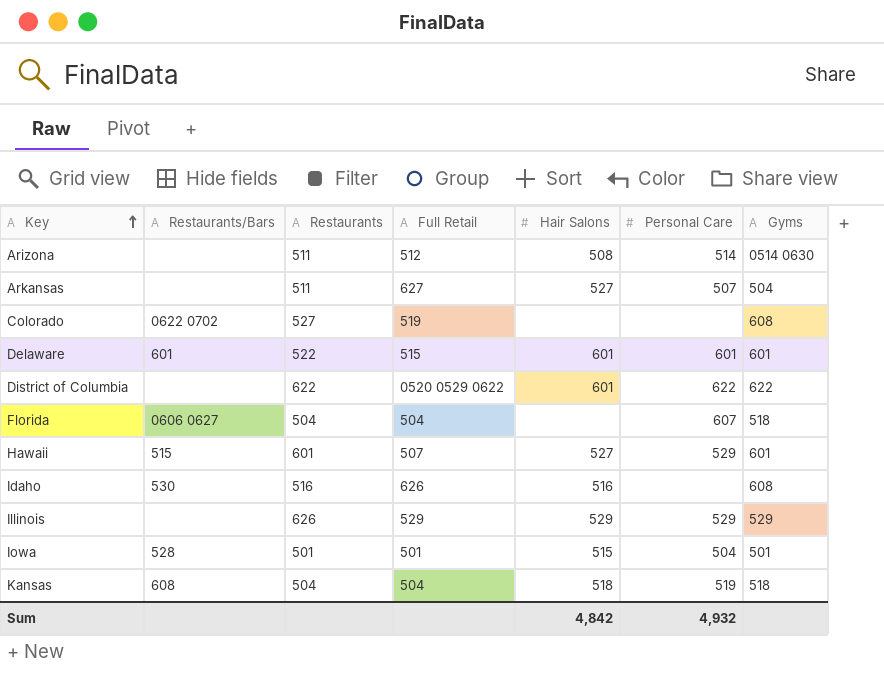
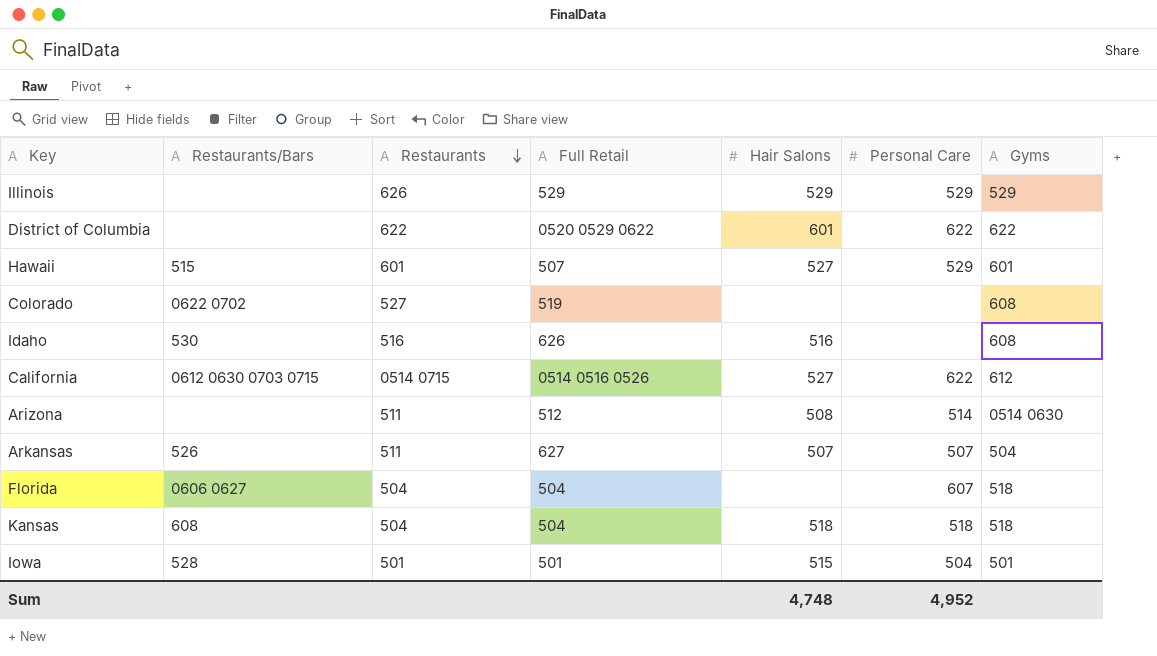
row order: Key ascending -> Restaurants descending
row Delaware: 601 | 522 | 515 | 601 | 601 | 601 -> none
row California: none -> 0612 0630 0703 0715 | 0514 0715 | 0514 0516 0526 | 527 | 622 | 612
Arkansas | Restaurants/Bars: none -> 526
Arkansas | Hair Salons: 527 -> 507
Kansas | Personal Care: 519 -> 518
Sum | Hair Salons: 4,842 -> 4,748
Sum | Personal Care: 4,932 -> 4,952

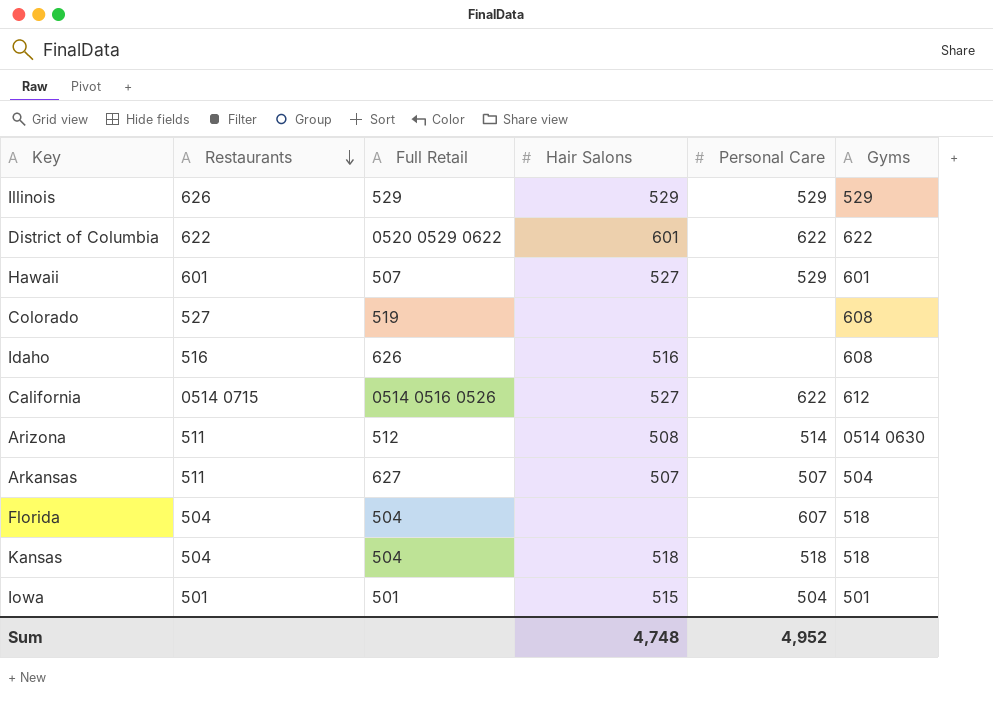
column Restaurants/Bars | position: 2 -> none

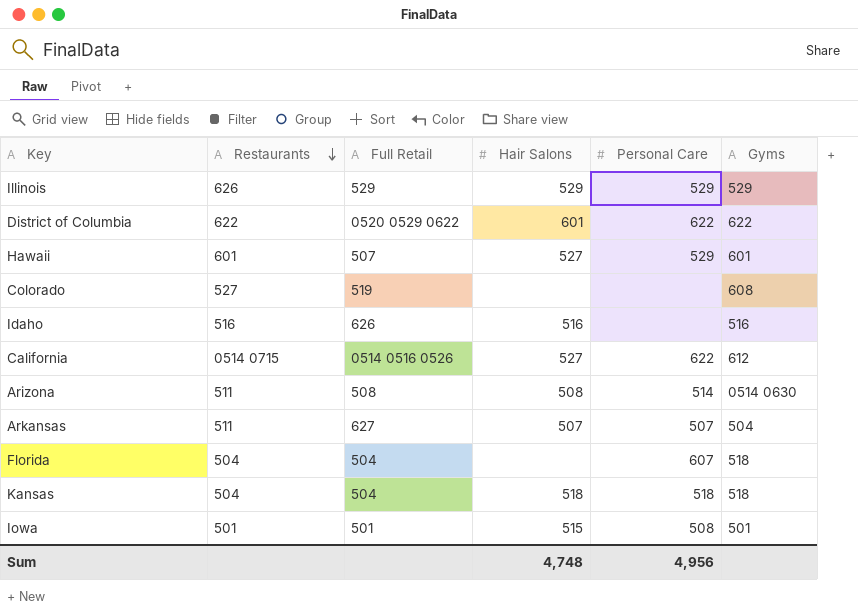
Idaho | Gyms: 608 -> 516
Arizona | Full Retail: 512 -> 508
Iowa | Personal Care: 504 -> 508
Sum | Personal Care: 4,952 -> 4,956

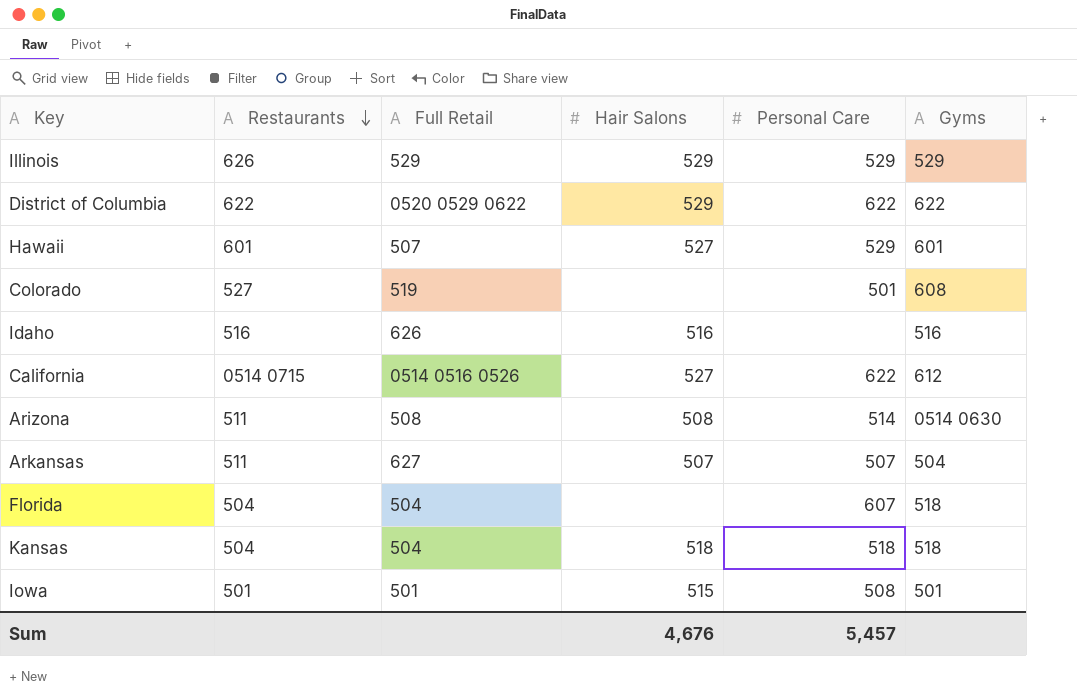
District of Columbia | Hair Salons: 601 -> 529
Colorado | Personal Care: none -> 501
Sum | Hair Salons: 4,748 -> 4,676
Sum | Personal Care: 4,956 -> 5,457

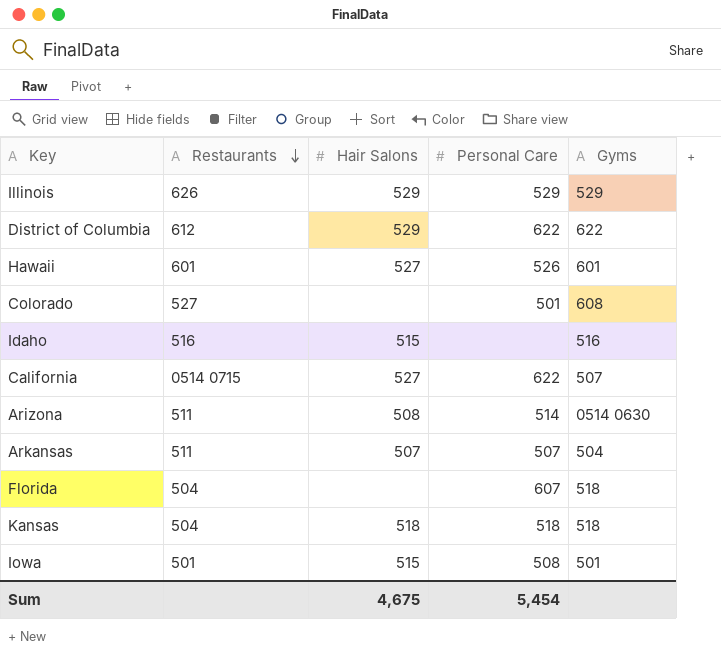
column Full Retail | position: 3 -> none
District of Columbia | Restaurants: 622 -> 612
Hawaii | Personal Care: 529 -> 526
Idaho | Hair Salons: 516 -> 515
California | Gyms: 612 -> 507
Sum | Hair Salons: 4,676 -> 4,675
Sum | Personal Care: 5,457 -> 5,454

